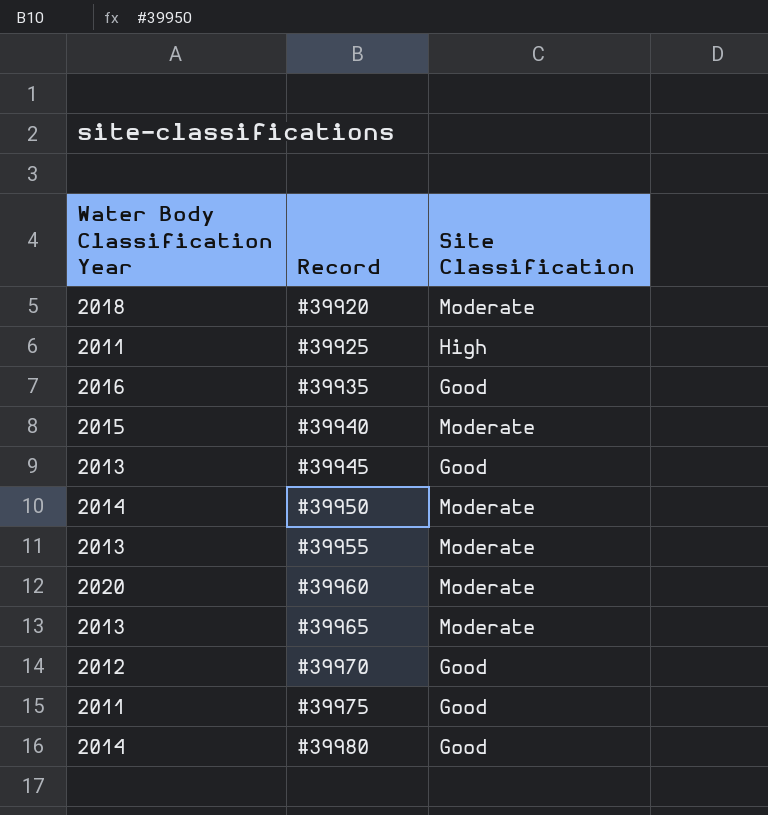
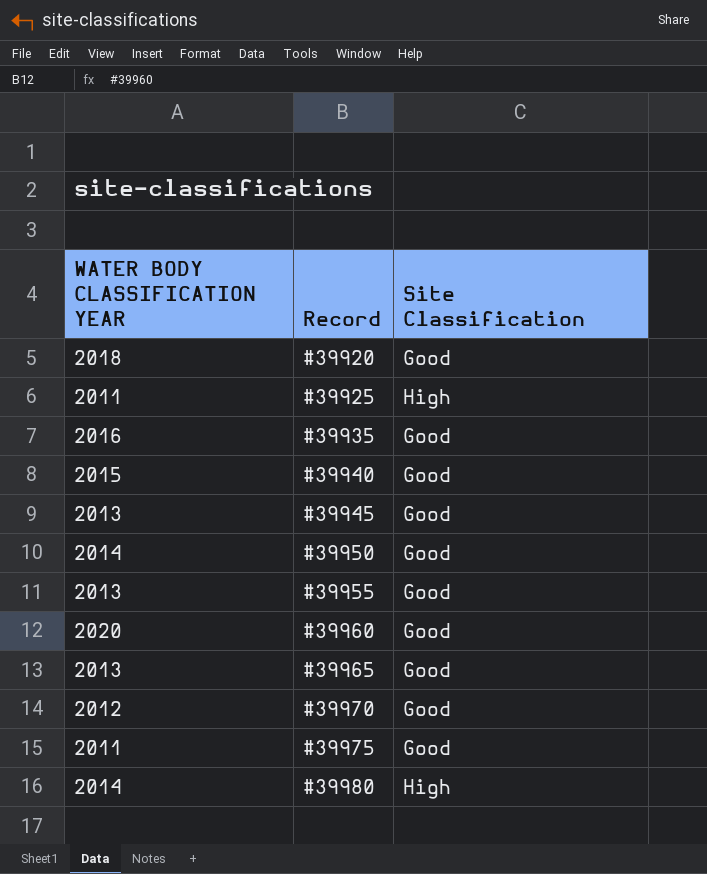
column name: Water Body Classification Year -> WATER BODY CLASSIFICATION YEAR
#39920 | Site Classification: Moderate -> Good
#39940 | Site Classification: Moderate -> Good
#39950 | Site Classification: Moderate -> Good
#39955 | Site Classification: Moderate -> Good
#39960 | Site Classification: Moderate -> Good
#39965 | Site Classification: Moderate -> Good
#39980 | Site Classification: Good -> High

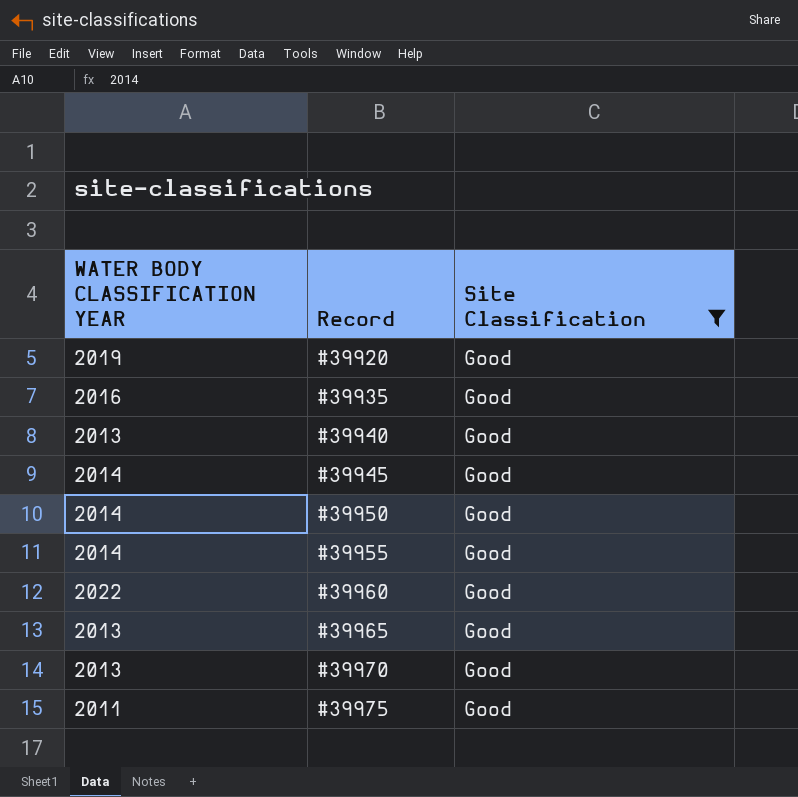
filter: none -> Site Classification = Good
#39920 | WATER BODY CLASSIFICATION YEAR: 2018 -> 2019
#39940 | WATER BODY CLASSIFICATION YEAR: 2015 -> 2013
#39945 | WATER BODY CLASSIFICATION YEAR: 2013 -> 2014
#39955 | WATER BODY CLASSIFICATION YEAR: 2013 -> 2014
#39960 | WATER BODY CLASSIFICATION YEAR: 2020 -> 2022
#39970 | WATER BODY CLASSIFICATION YEAR: 2012 -> 2013

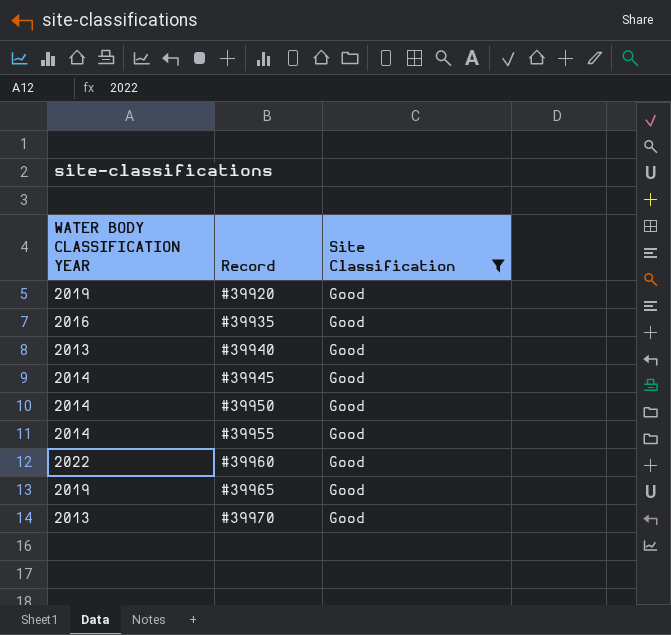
row #39975: 2011 | Good -> none
#39965 | WATER BODY CLASSIFICATION YEAR: 2013 -> 2019

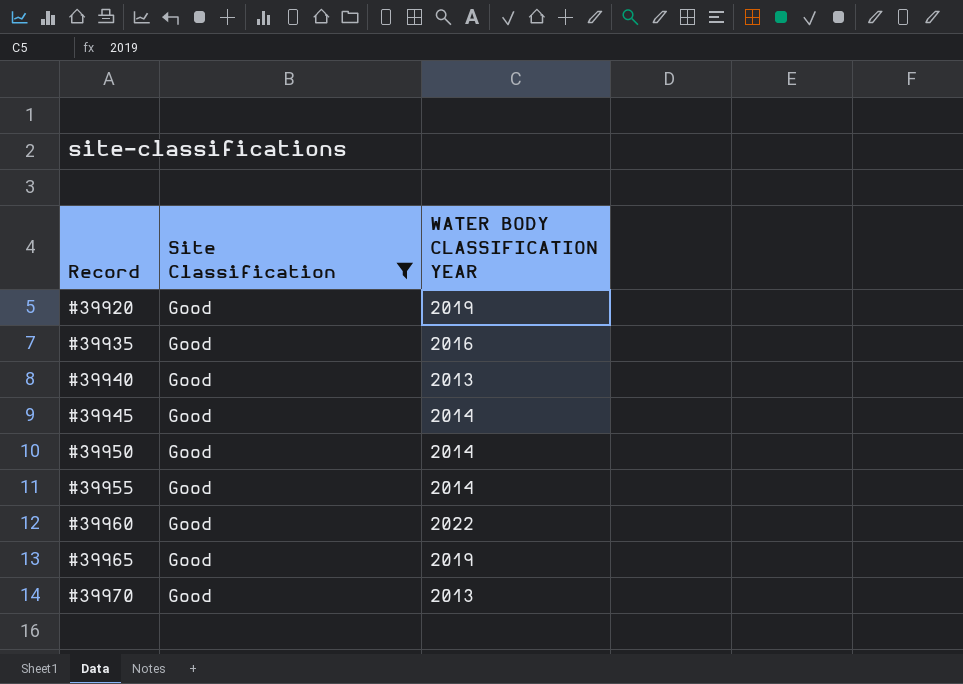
column WATER BODY CLASSIFICATION YEAR | position: 1 -> 3

